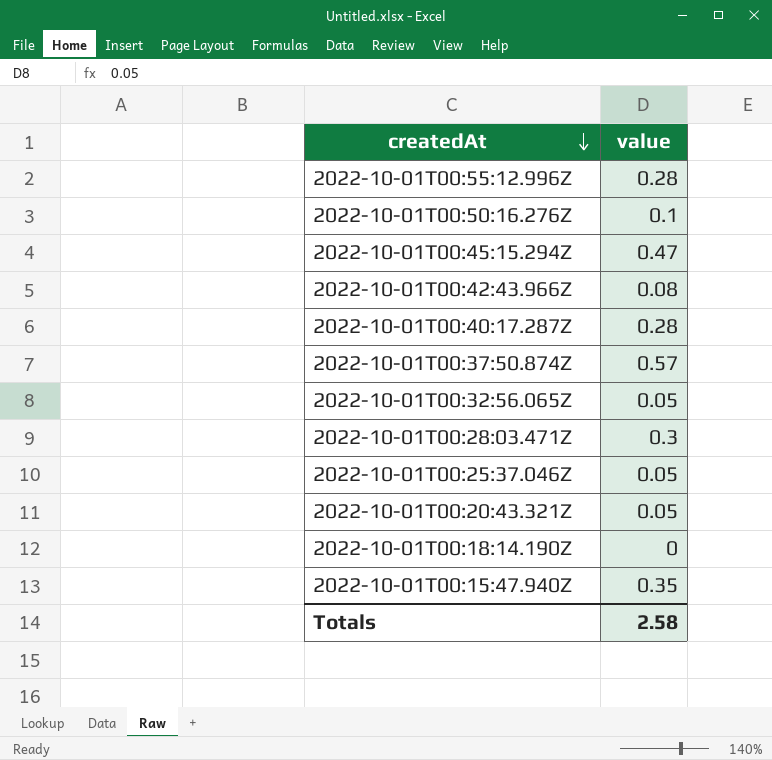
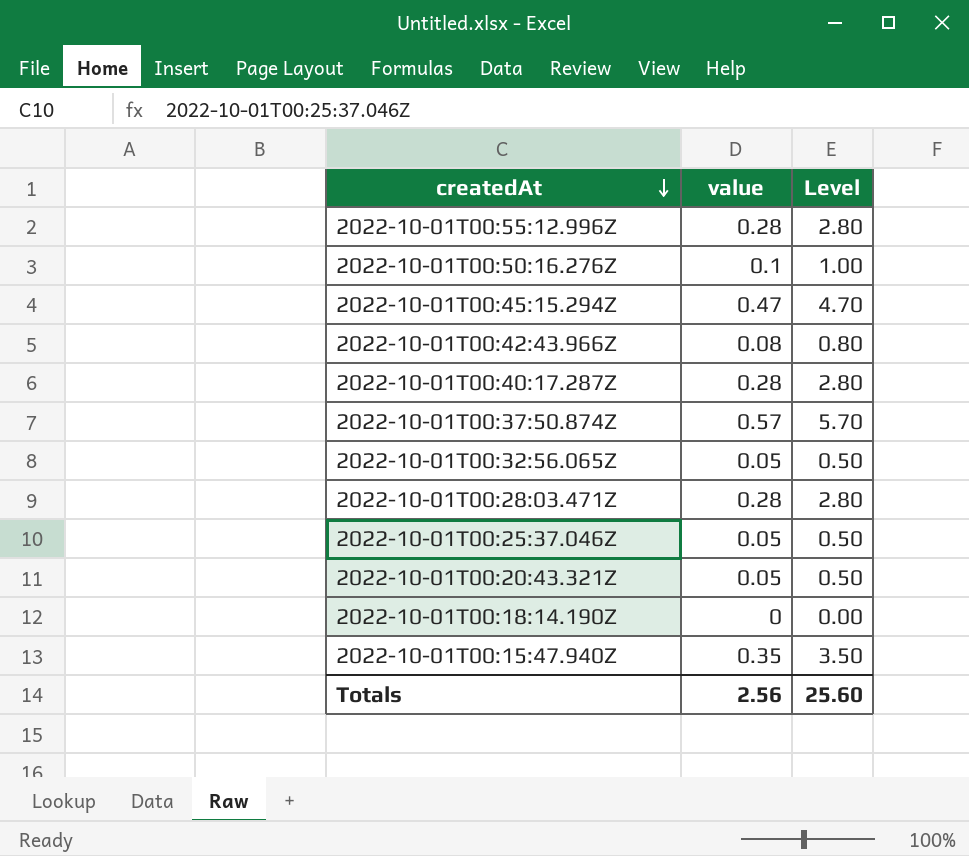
column Level | formula: none -> [value] * 10
2022-10-01T00:28:03.471Z | value: 0.3 -> 0.28
Totals | value: 2.58 -> 2.56

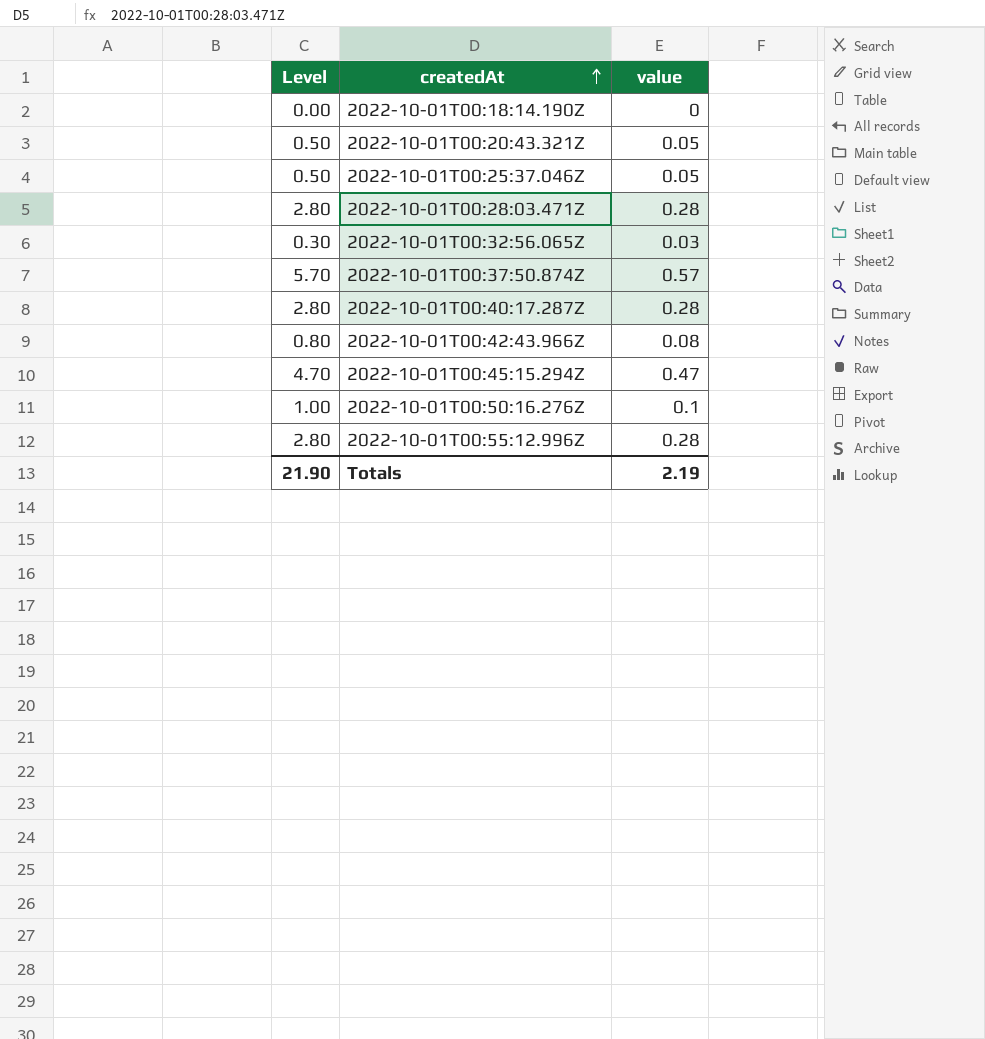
row order: createdAt descending -> createdAt ascending
column Level | position: 3 -> 1
row 2022-10-01T00:15:47.940Z: 0.35 | 3.50 -> none
2022-10-01T00:32:56.065Z | Level: 0.50 -> 0.30
2022-10-01T00:32:56.065Z | value: 0.05 -> 0.03
Totals | Level: 25.60 -> 21.90
Totals | value: 2.56 -> 2.19

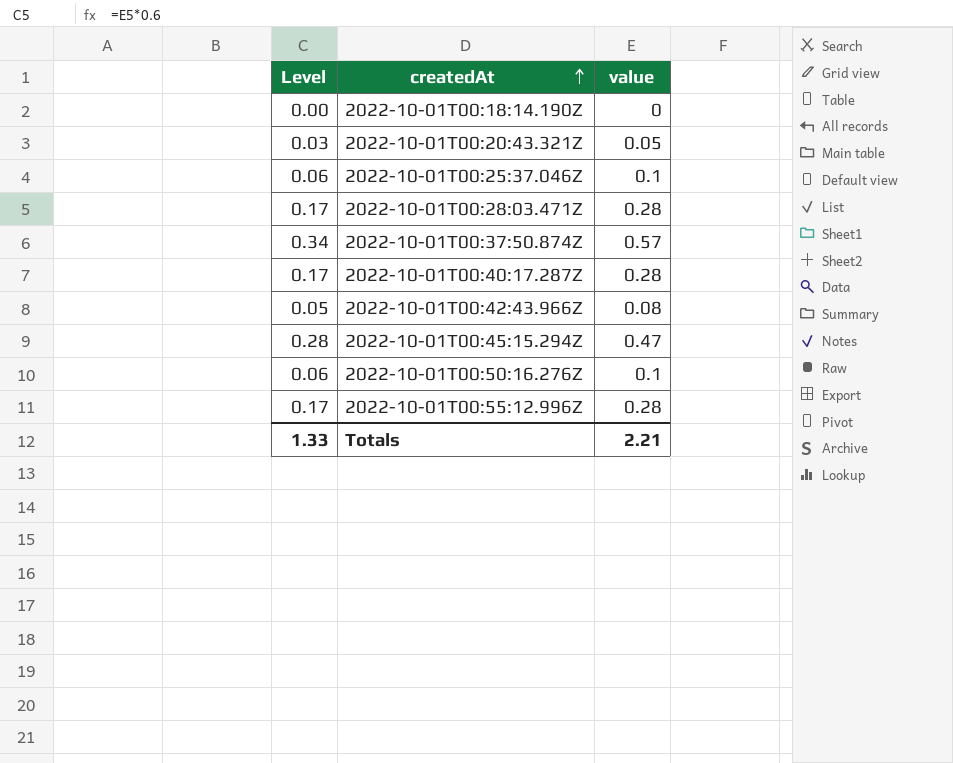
column Level | formula: [value] * 10 -> [value] * 0.6
row 2022-10-01T00:32:56.065Z: 0.30 | 0.03 -> none
2022-10-01T00:25:37.046Z | value: 0.05 -> 0.1
Totals | Level: 21.90 -> 1.33
Totals | value: 2.19 -> 2.21

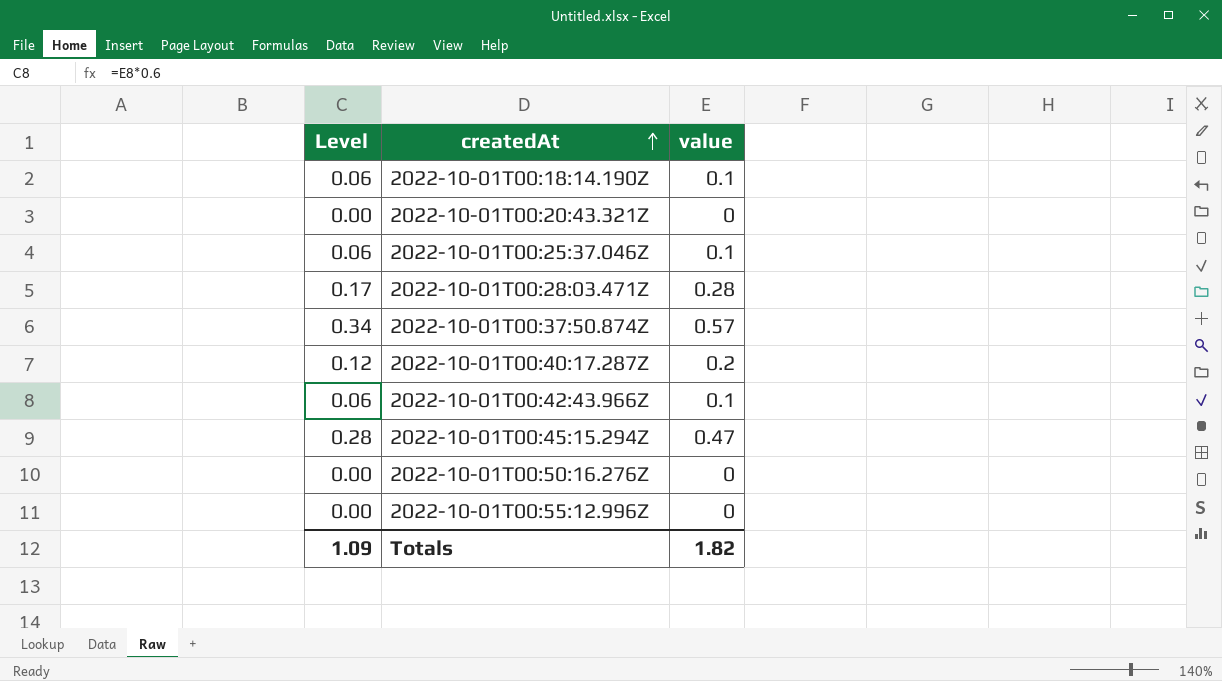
2022-10-01T00:18:14.190Z | Level: 0.00 -> 0.06
2022-10-01T00:18:14.190Z | value: 0 -> 0.1
2022-10-01T00:20:43.321Z | Level: 0.03 -> 0.00
2022-10-01T00:20:43.321Z | value: 0.05 -> 0
2022-10-01T00:40:17.287Z | Level: 0.17 -> 0.12
2022-10-01T00:40:17.287Z | value: 0.28 -> 0.2
2022-10-01T00:42:43.966Z | Level: 0.05 -> 0.06
2022-10-01T00:42:43.966Z | value: 0.08 -> 0.1
2022-10-01T00:50:16.276Z | Level: 0.06 -> 0.00
2022-10-01T00:50:16.276Z | value: 0.1 -> 0
2022-10-01T00:55:12.996Z | Level: 0.17 -> 0.00
2022-10-01T00:55:12.996Z | value: 0.28 -> 0
Totals | Level: 1.33 -> 1.09
Totals | value: 2.21 -> 1.82

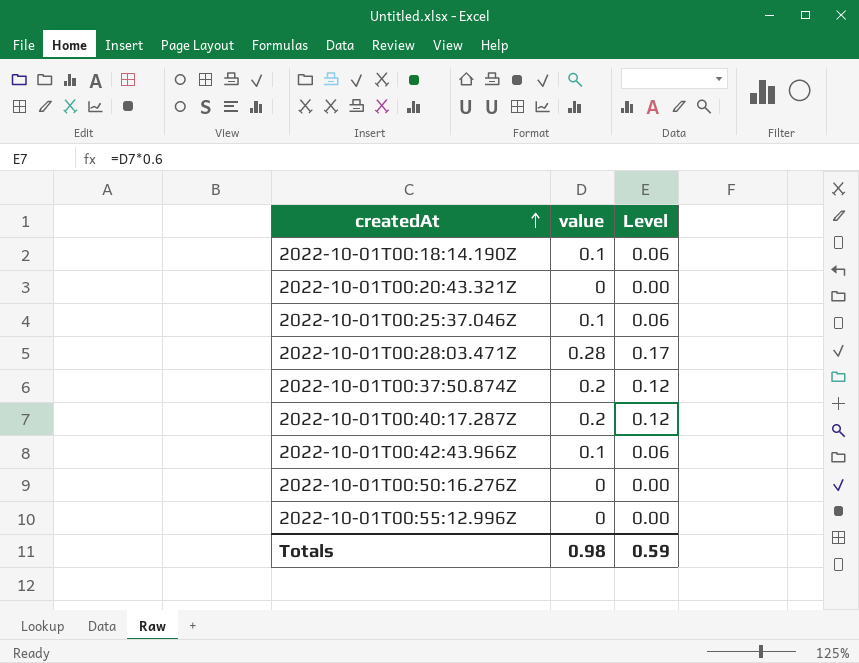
column Level | position: 1 -> 3
row 2022-10-01T00:45:15.294Z: 0.28 | 0.47 -> none
2022-10-01T00:37:50.874Z | value: 0.57 -> 0.2
2022-10-01T00:37:50.874Z | Level: 0.34 -> 0.12
Totals | value: 1.82 -> 0.98
Totals | Level: 1.09 -> 0.59

